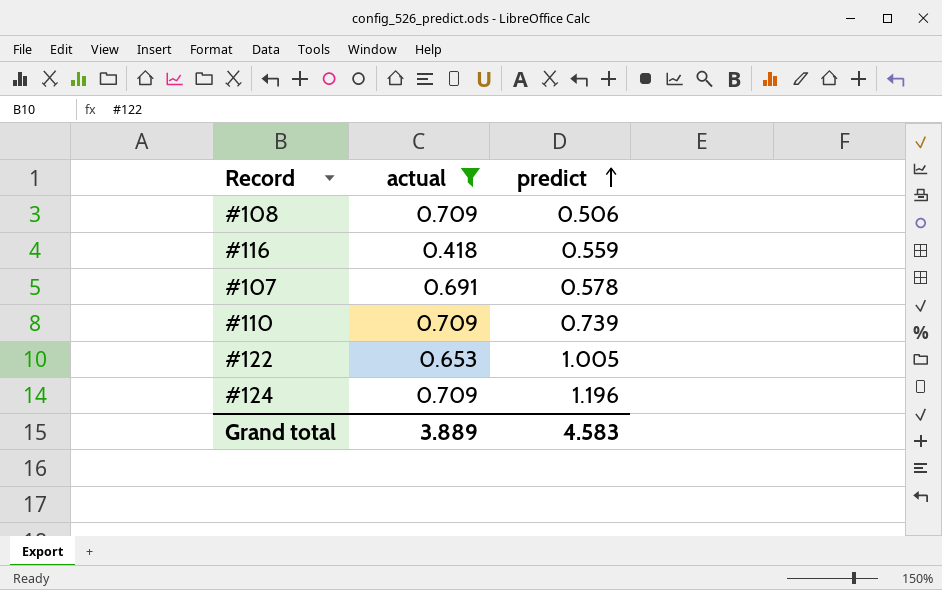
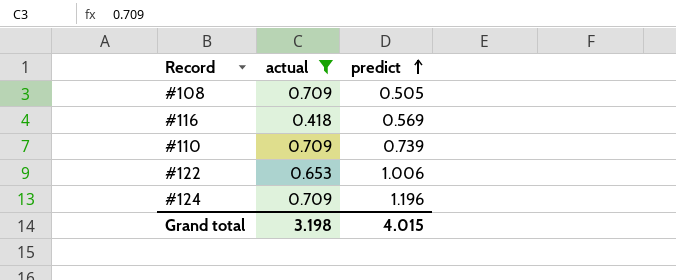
row #107: 0.691 | 0.578 -> none
#108 | predict: 0.506 -> 0.505
#116 | predict: 0.559 -> 0.569
#122 | predict: 1.005 -> 1.006
Grand total | actual: 3.889 -> 3.198
Grand total | predict: 4.583 -> 4.015

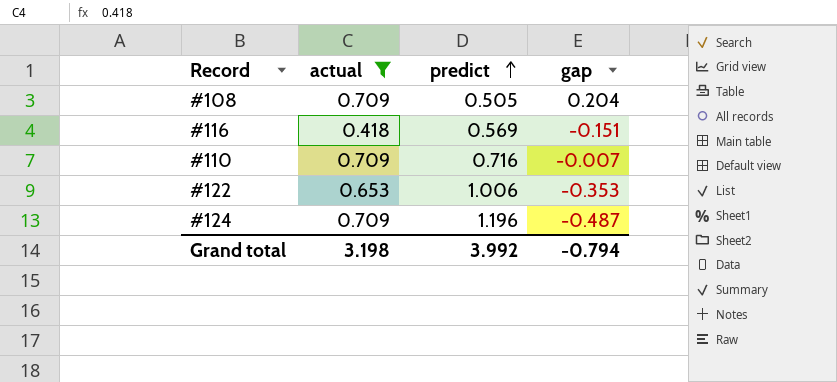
column gap | formula: none -> [actual] - [predict]
#110 | predict: 0.739 -> 0.716
Grand total | predict: 4.015 -> 3.992

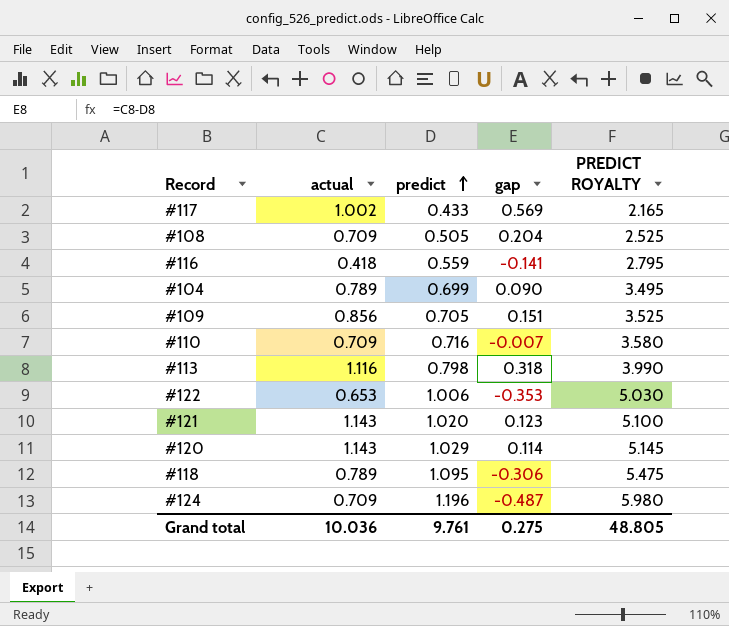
filter: actual <= 0.709 -> none
column PREDICT ROYALTY | formula: none -> [predict] * 5
#116 | predict: 0.569 -> 0.559
#116 | gap: -0.151 -> -0.141
Grand total | actual: 3.198 -> 10.036
Grand total | predict: 3.992 -> 9.761
Grand total | gap: -0.794 -> 0.275

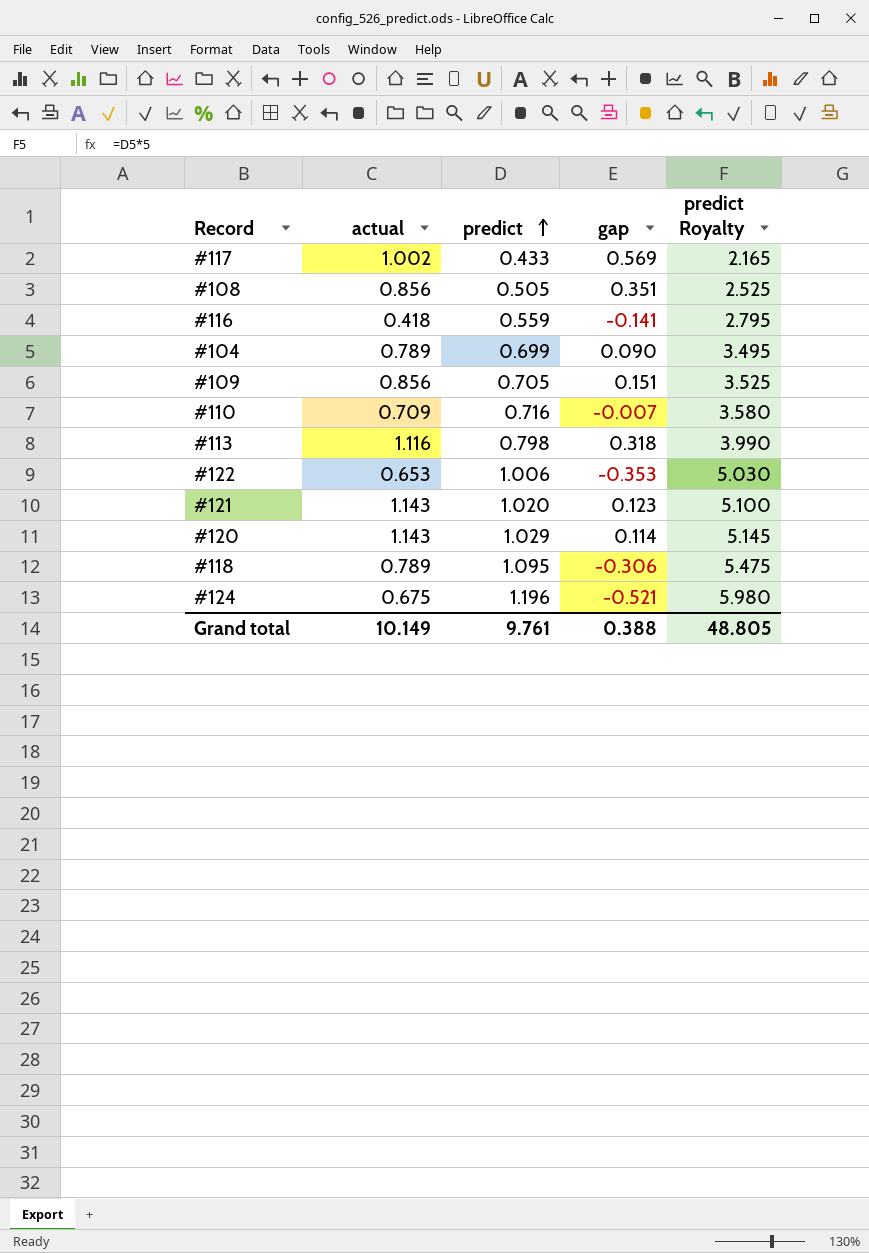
column name: PREDICT ROYALTY -> predict Royalty
#108 | actual: 0.709 -> 0.856
#108 | gap: 0.204 -> 0.351
#124 | actual: 0.709 -> 0.675
#124 | gap: -0.487 -> -0.521
Grand total | actual: 10.036 -> 10.149
Grand total | gap: 0.275 -> 0.388

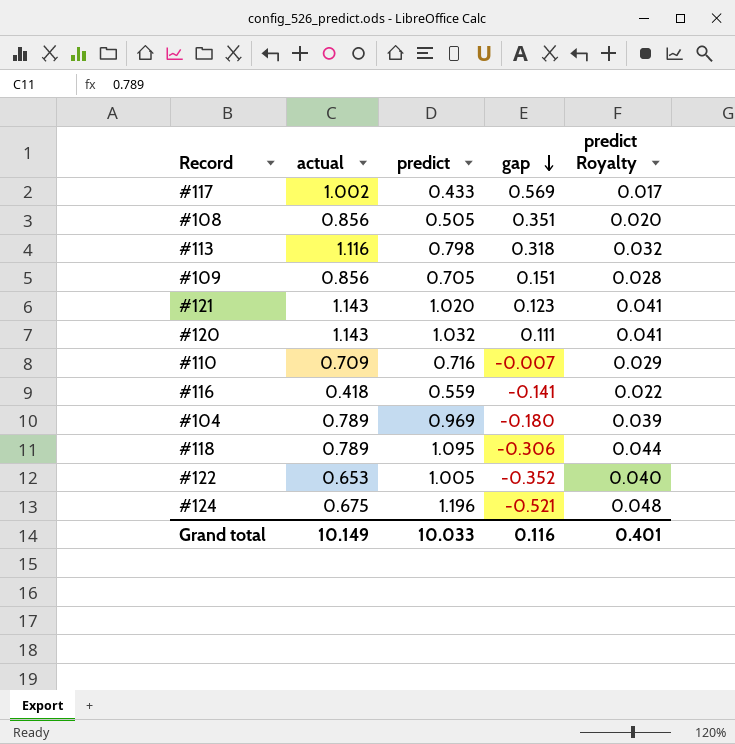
row order: predict ascending -> gap descending
column predict Royalty | formula: [predict] * 5 -> [predict] * 0.04
#120 | predict: 1.029 -> 1.032
#120 | gap: 0.114 -> 0.111
#104 | predict: 0.699 -> 0.969
#104 | gap: 0.090 -> -0.180
#122 | predict: 1.006 -> 1.005
#122 | gap: -0.353 -> -0.352
Grand total | predict: 9.761 -> 10.033
Grand total | gap: 0.388 -> 0.116
Grand total | predict Royalty: 48.805 -> 0.401

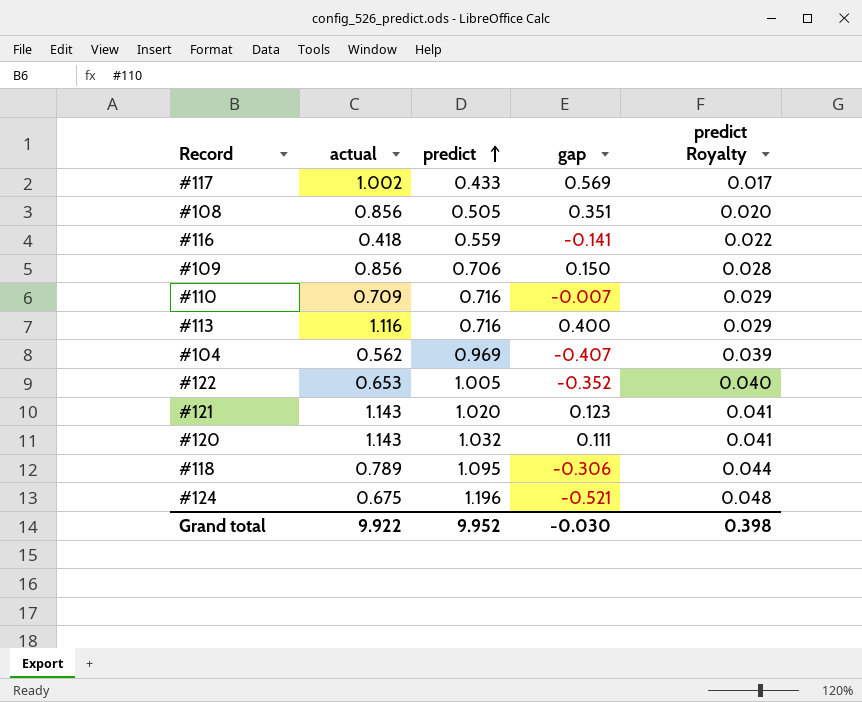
row order: gap descending -> predict ascending
#109 | predict: 0.705 -> 0.706
#109 | gap: 0.151 -> 0.150
#113 | predict: 0.798 -> 0.716
#113 | gap: 0.318 -> 0.400
#113 | predict Royalty: 0.032 -> 0.029
#104 | actual: 0.789 -> 0.562
#104 | gap: -0.180 -> -0.407
Grand total | actual: 10.149 -> 9.922
Grand total | predict: 10.033 -> 9.952
Grand total | gap: 0.116 -> -0.030
Grand total | predict Royalty: 0.401 -> 0.398

